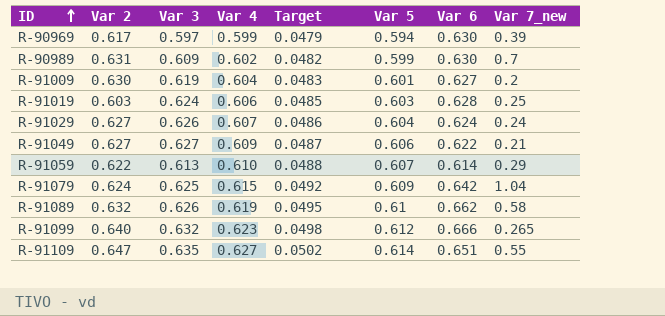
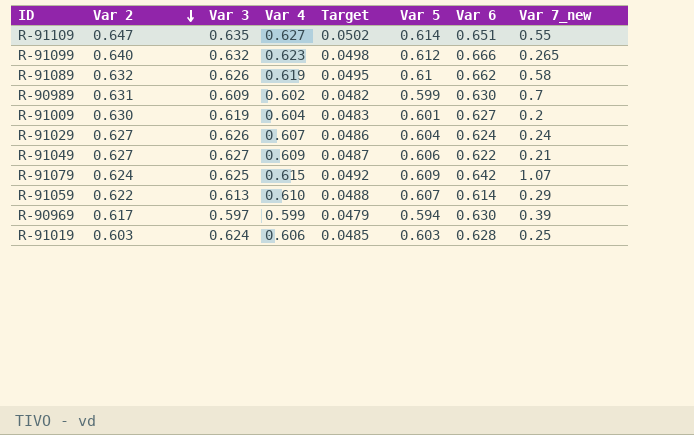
row order: ID ascending -> Var 2 descending
R-91079 | Var 7_new: 1.04 -> 1.07

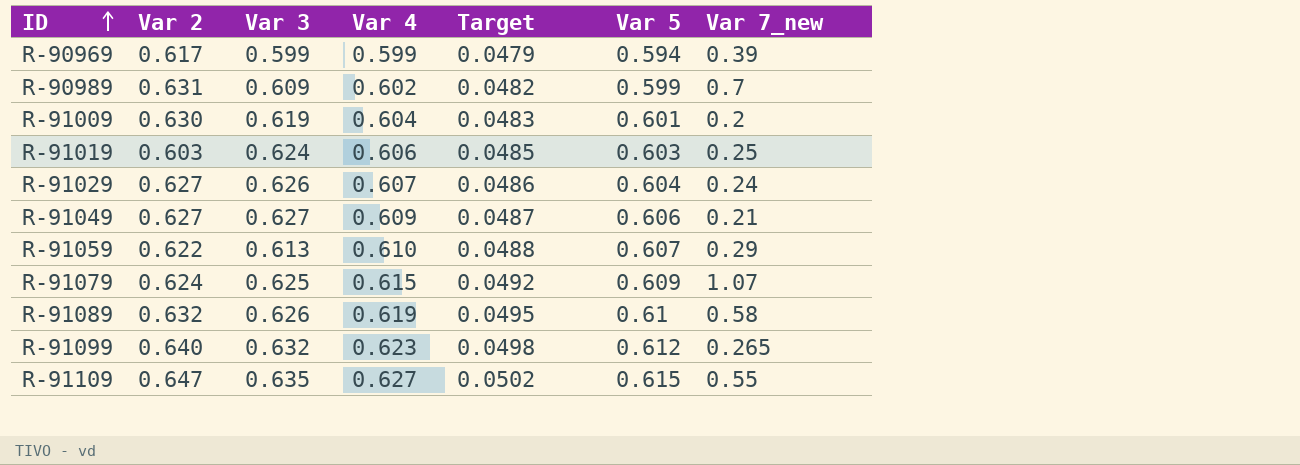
row order: Var 2 descending -> ID ascending
column Var 6 | position: 7 -> none
R-90969 | Var 3: 0.597 -> 0.599
R-91109 | Var 5: 0.614 -> 0.615

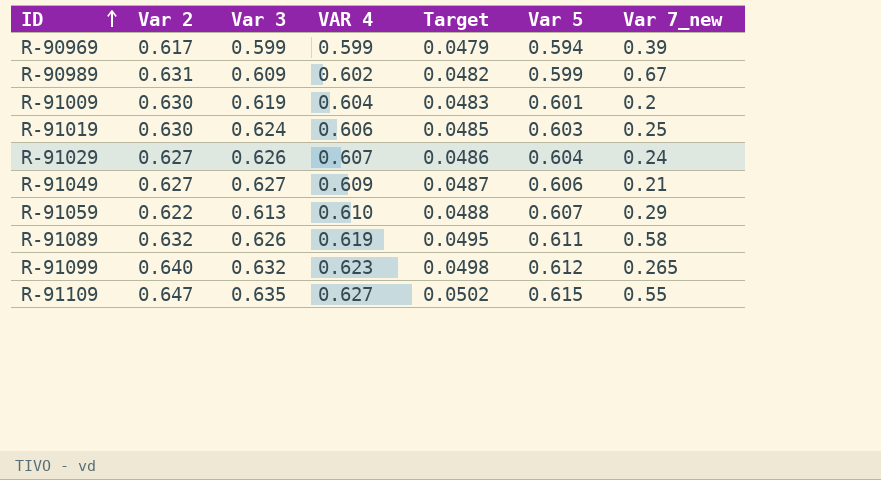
column name: Var 4 -> VAR 4
row R-91079: 0.624 | 0.625 | 0.615 | 0.0492 | 0.609 | 1.07 -> none
R-90989 | Var 7_new: 0.7 -> 0.67
R-91019 | Var 2: 0.603 -> 0.630
R-91089 | Var 5: 0.61 -> 0.611

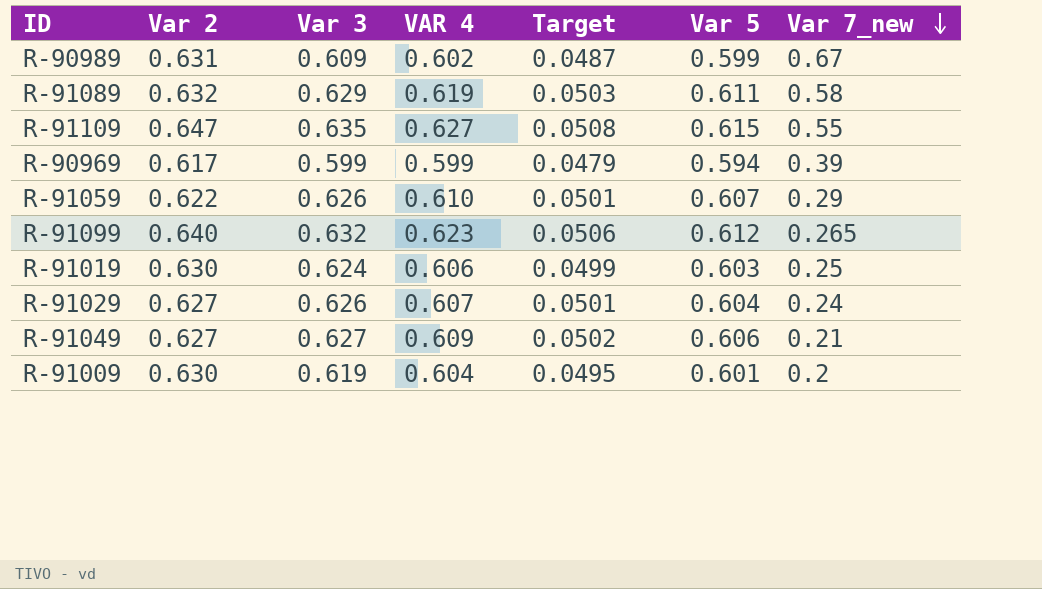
row order: ID ascending -> Var 7_new descending
column Target | formula: [VAR 4] * 0.08 -> [Var 3] * 0.08
R-91089 | Var 3: 0.626 -> 0.629
R-91059 | Var 3: 0.613 -> 0.626

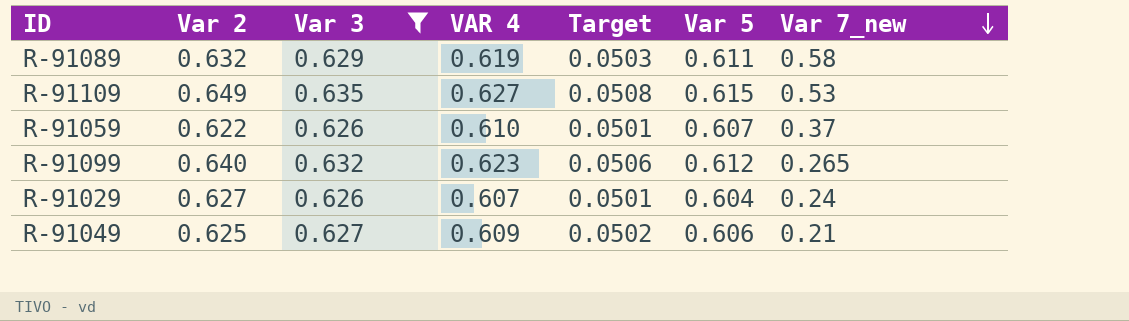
filter: none -> Var 3 >= 0.626
R-91109 | Var 2: 0.647 -> 0.649
R-91109 | Var 7_new: 0.55 -> 0.53
R-91059 | Var 7_new: 0.29 -> 0.37
R-91049 | Var 2: 0.627 -> 0.625

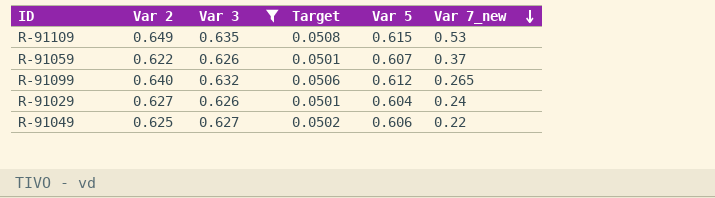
column VAR 4 | position: 4 -> none
row R-91089: 0.632 | 0.629 | 0.619 | 0.0503 | 0.611 | 0.58 -> none
R-91049 | Var 7_new: 0.21 -> 0.22

